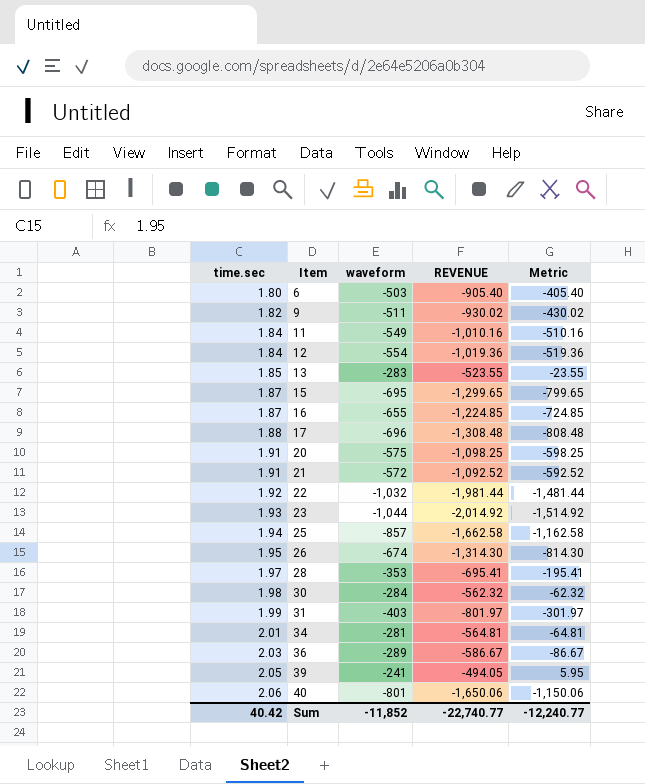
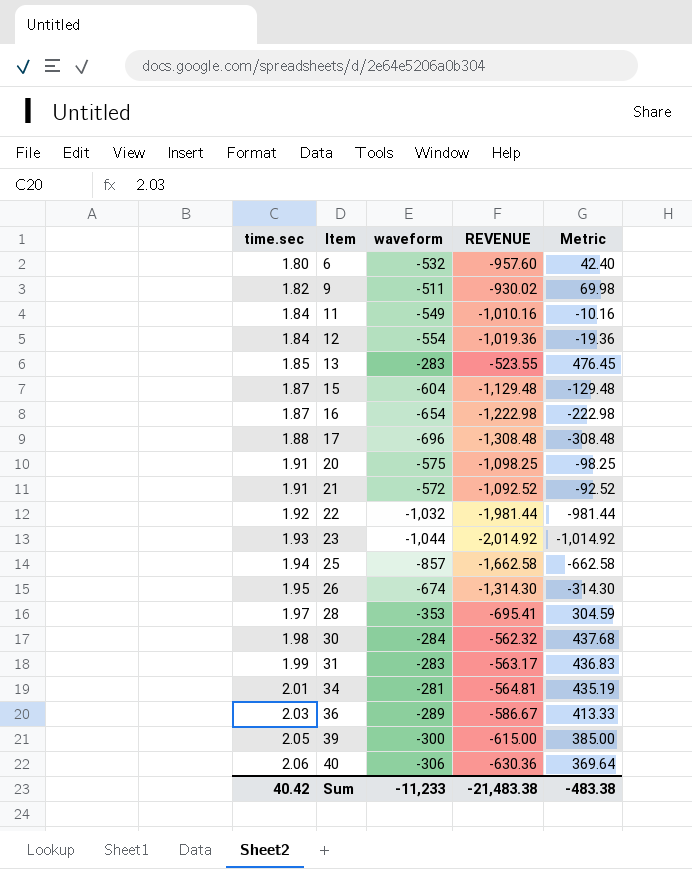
column Metric | formula: [REVENUE] + 500 -> [REVENUE] + 1000
6 | waveform: -503 -> -532
6 | REVENUE: -905.40 -> -957.60
15 | waveform: -695 -> -604
15 | REVENUE: -1,299.65 -> -1,129.48
16 | waveform: -655 -> -654
16 | REVENUE: -1,224.85 -> -1,222.98
31 | waveform: -403 -> -283
31 | REVENUE: -801.97 -> -563.17
39 | waveform: -241 -> -300
39 | REVENUE: -494.05 -> -615.00
40 | waveform: -801 -> -306
40 | REVENUE: -1,650.06 -> -630.36
Sum | waveform: -11,852 -> -11,233
Sum | REVENUE: -22,740.77 -> -21,483.38
Sum | Metric: -12,240.77 -> -483.38

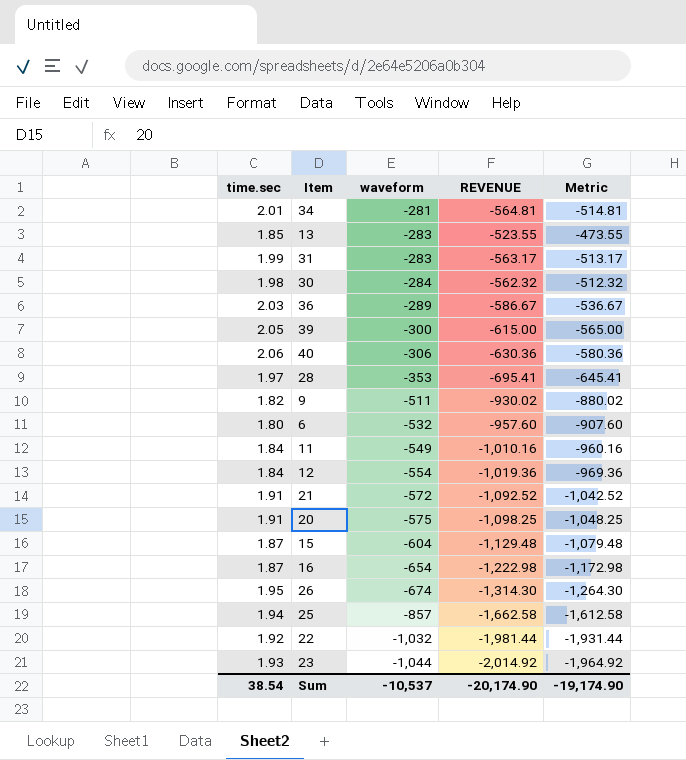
row order: time.sec ascending -> waveform descending
column Metric | formula: [REVENUE] + 1000 -> [REVENUE] + 50
row 17: 1.88 | -696 | -1,308.48 | -308.48 -> none
Sum | time.sec: 40.42 -> 38.54
Sum | waveform: -11,233 -> -10,537
Sum | REVENUE: -21,483.38 -> -20,174.90
Sum | Metric: -483.38 -> -19,174.90

